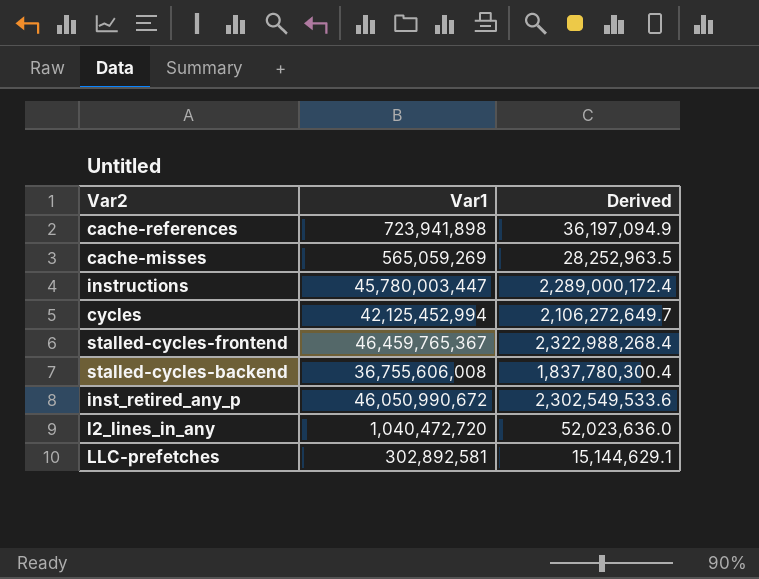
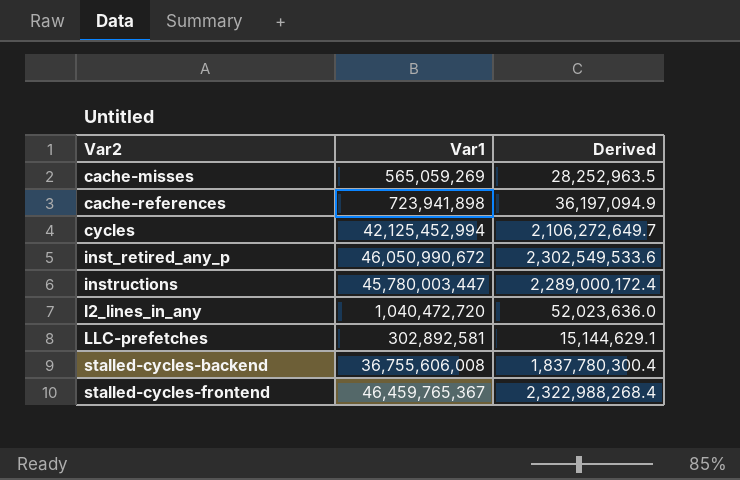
row order: none -> Var2 ascending

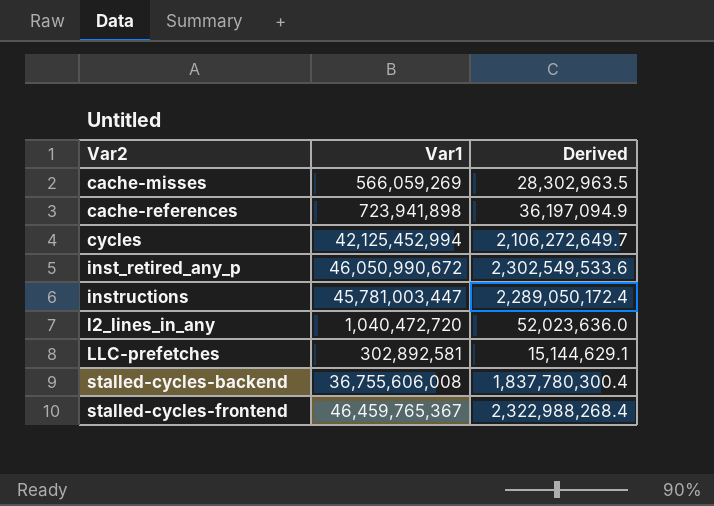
cache-misses | Var1: 565,059,269 -> 566,059,269
cache-misses | Derived: 28,252,963.5 -> 28,302,963.5
instructions | Var1: 45,780,003,447 -> 45,781,003,447
instructions | Derived: 2,289,000,172.4 -> 2,289,050,172.4

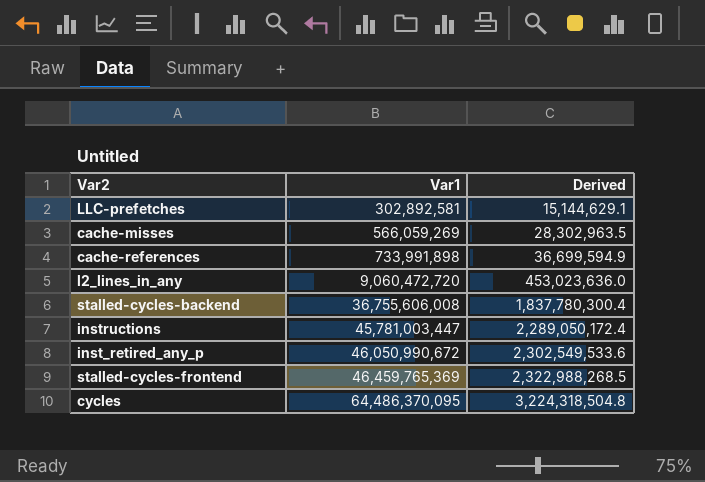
row order: Var2 ascending -> Var1 ascending
cache-references | Var1: 723,941,898 -> 733,991,898
cache-references | Derived: 36,197,094.9 -> 36,699,594.9
l2_lines_in_any | Var1: 1,040,472,720 -> 9,060,472,720
l2_lines_in_any | Derived: 52,023,636.0 -> 453,023,636.0
stalled-cycles-frontend | Var1: 46,459,765,367 -> 46,459,765,369
stalled-cycles-frontend | Derived: 2,322,988,268.4 -> 2,322,988,268.5
cycles | Var1: 42,125,452,994 -> 64,486,370,095
cycles | Derived: 2,106,272,649.7 -> 3,224,318,504.8

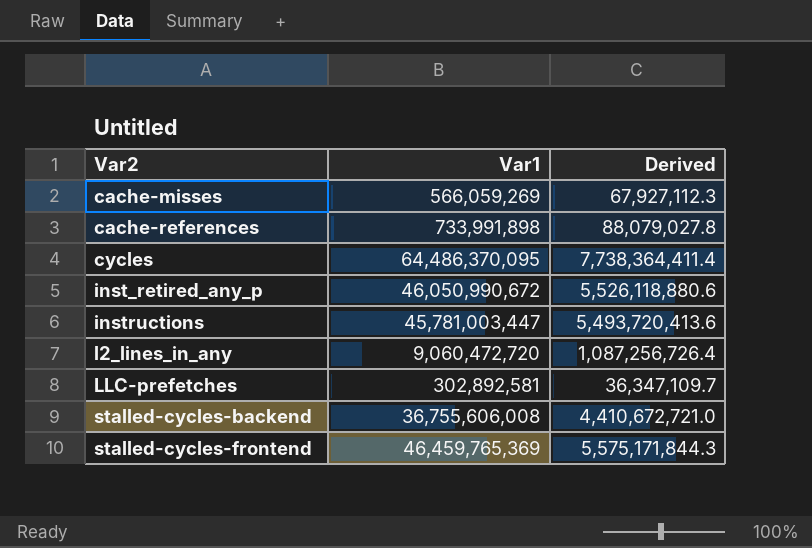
row order: Var1 ascending -> Var2 ascending
column Derived | formula: [Var1] * 0.05 -> [Var1] * 0.12

